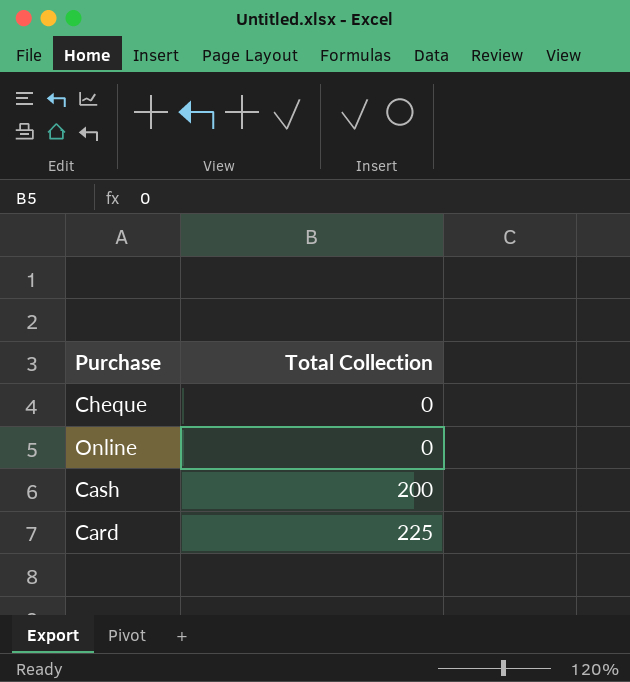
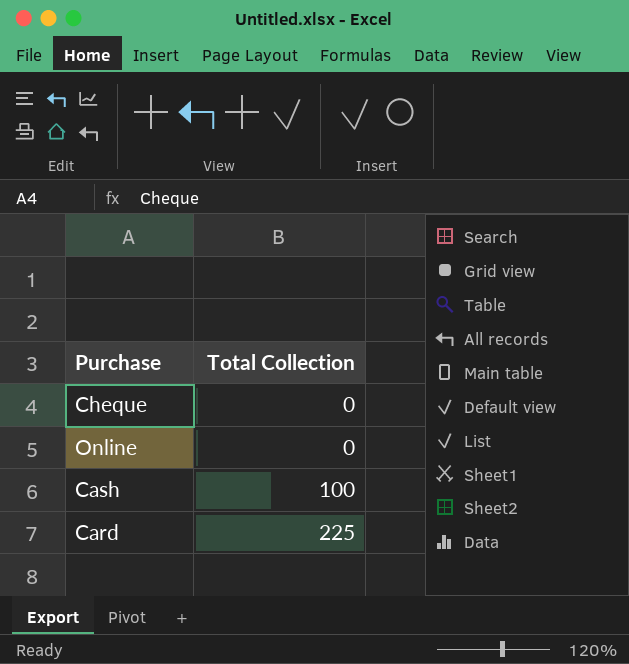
Cash | Total Collection: 200 -> 100

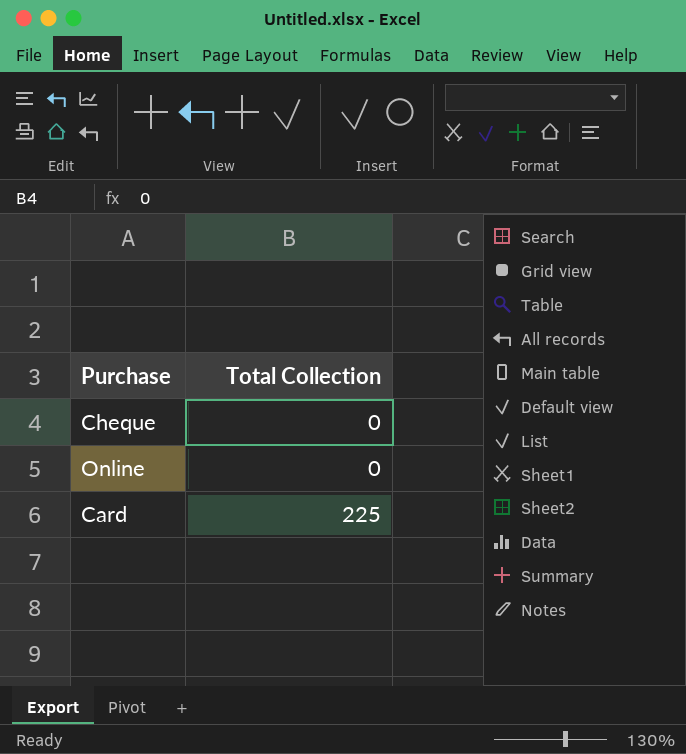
row Cash: 100 -> none

